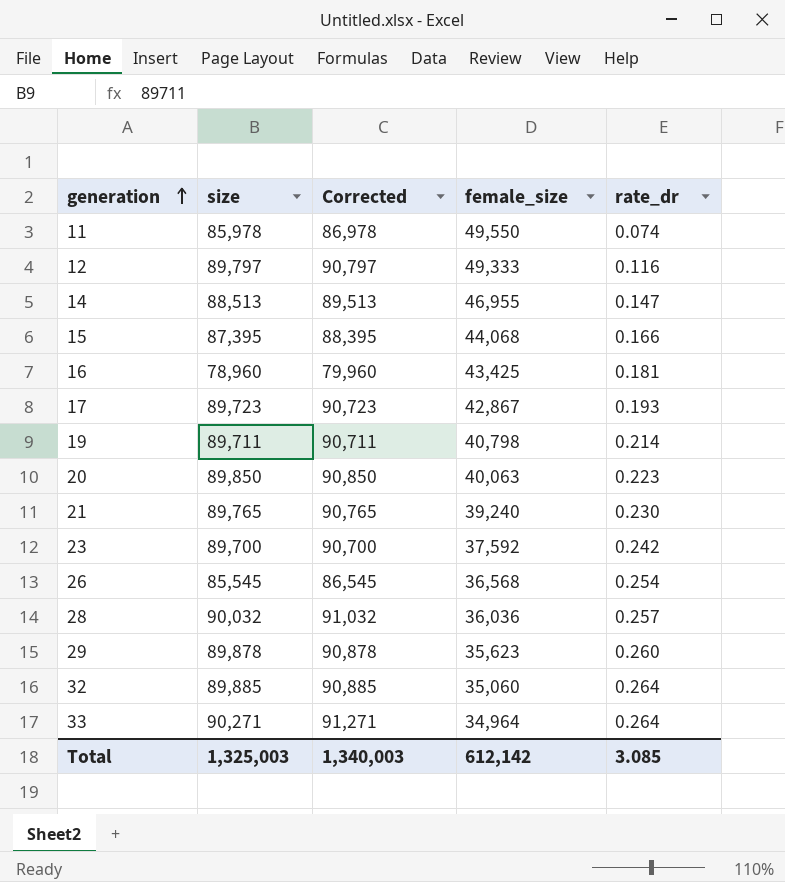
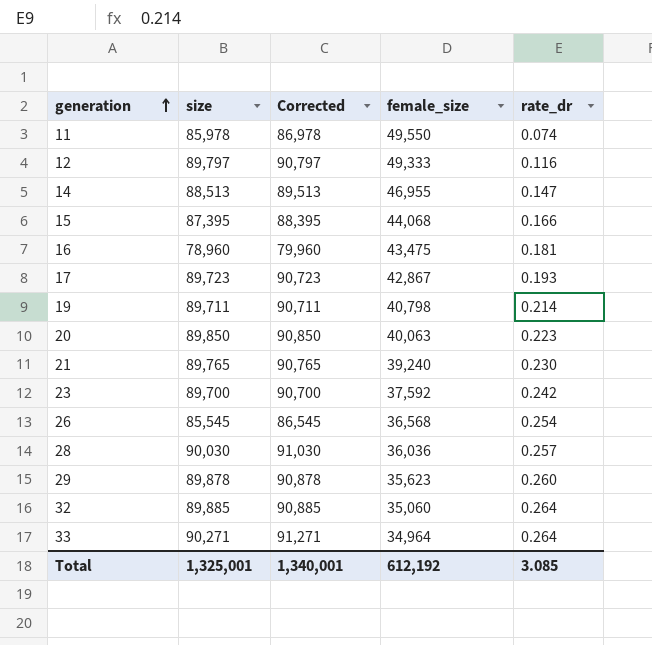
16 | female_size: 43,425 -> 43,475
28 | size: 90,032 -> 90,030
28 | Corrected: 91,032 -> 91,030
Total | size: 1,325,003 -> 1,325,001
Total | Corrected: 1,340,003 -> 1,340,001
Total | female_size: 612,142 -> 612,192

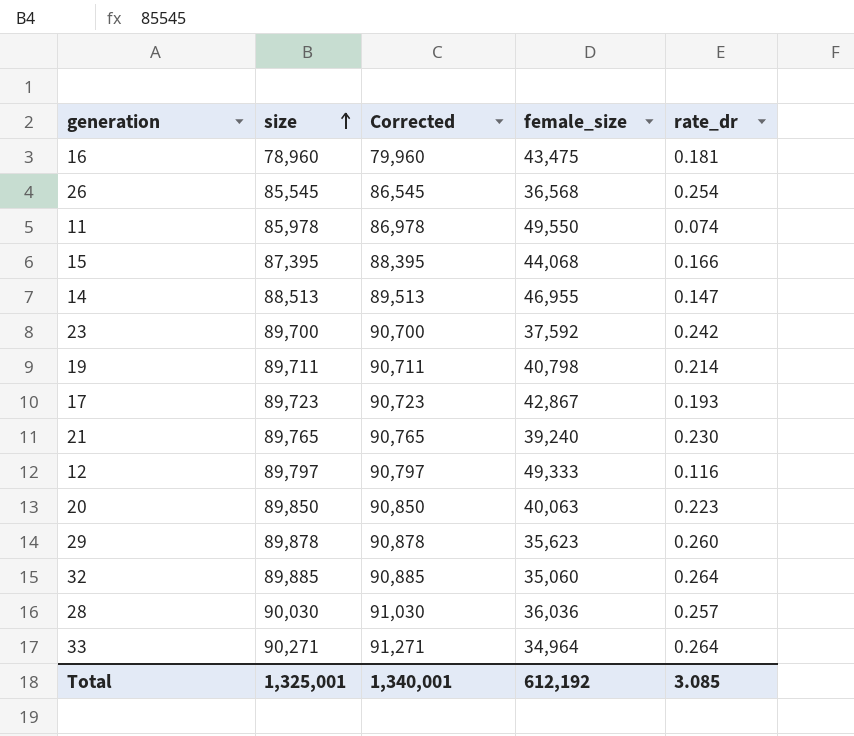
row order: generation ascending -> size ascending

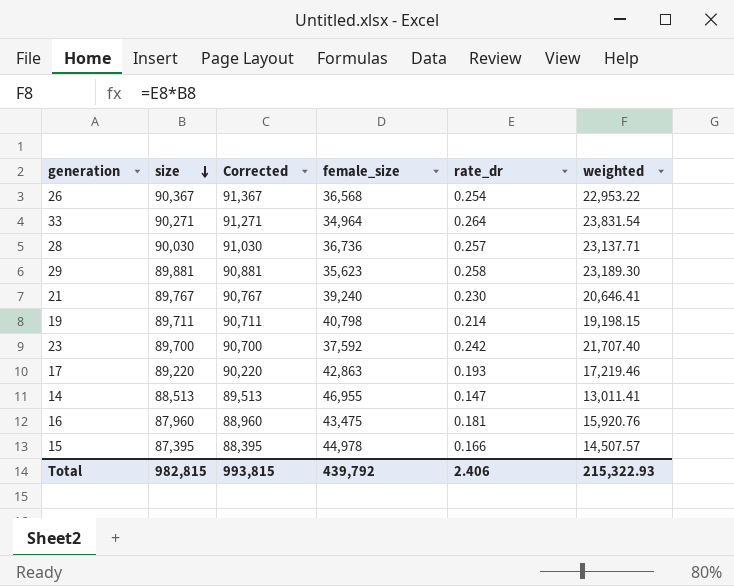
row order: size ascending -> size descending
column weighted | formula: none -> [size] * [rate_dr]
row 11: 85,978 | 86,978 | 49,550 | 0.074 -> none
row 12: 89,797 | 90,797 | 49,333 | 0.116 -> none
row 20: 89,850 | 90,850 | 40,063 | 0.223 -> none
row 32: 89,885 | 90,885 | 35,060 | 0.264 -> none
26 | size: 85,545 -> 90,367
26 | Corrected: 86,545 -> 91,367
28 | female_size: 36,036 -> 36,736
29 | size: 89,878 -> 89,881
29 | Corrected: 90,878 -> 90,881
29 | rate_dr: 0.260 -> 0.258
21 | size: 89,765 -> 89,767
21 | Corrected: 90,765 -> 90,767
17 | size: 89,723 -> 89,220
17 | Corrected: 90,723 -> 90,220
17 | female_size: 42,867 -> 42,863
16 | size: 78,960 -> 87,960
16 | Corrected: 79,960 -> 88,960
15 | female_size: 44,068 -> 44,978
Total | size: 1,325,001 -> 982,815
Total | Corrected: 1,340,001 -> 993,815
Total | female_size: 612,192 -> 439,792
Total | rate_dr: 3.085 -> 2.406

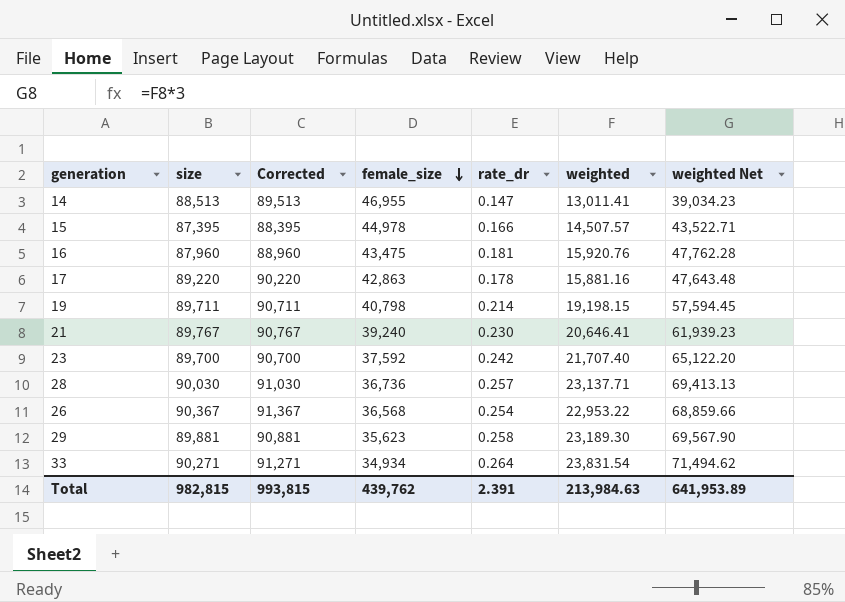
row order: size descending -> female_size descending
column weighted Net | formula: none -> [weighted] * 3
17 | rate_dr: 0.193 -> 0.178
17 | weighted: 17,219.46 -> 15,881.16
33 | female_size: 34,964 -> 34,934
Total | female_size: 439,792 -> 439,762
Total | rate_dr: 2.406 -> 2.391
Total | weighted: 215,322.93 -> 213,984.63

